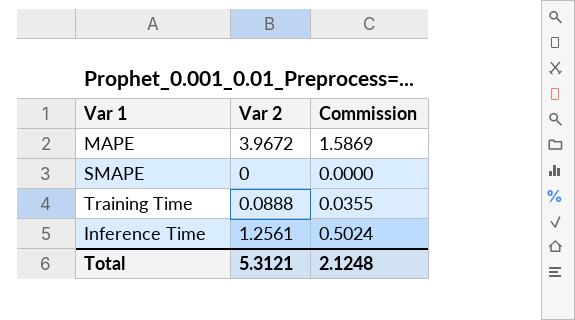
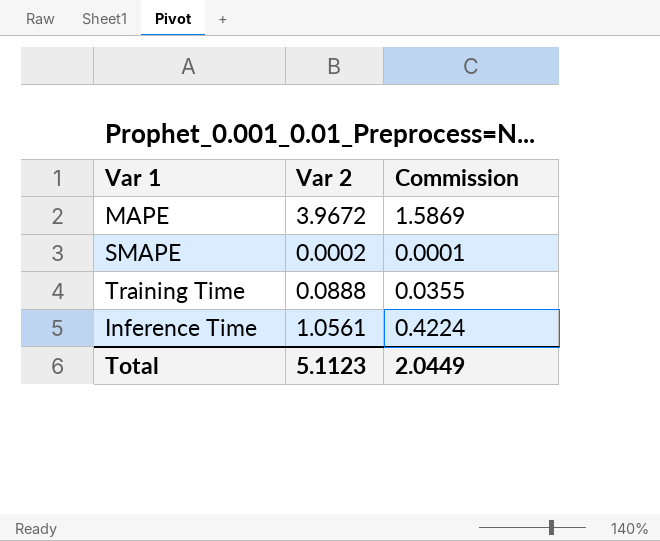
SMAPE | Var 2: 0 -> 0.0002
SMAPE | Commission: 0.0000 -> 0.0001
Inference Time | Var 2: 1.2561 -> 1.0561
Inference Time | Commission: 0.5024 -> 0.4224
Total | Var 2: 5.3121 -> 5.1123
Total | Commission: 2.1248 -> 2.0449

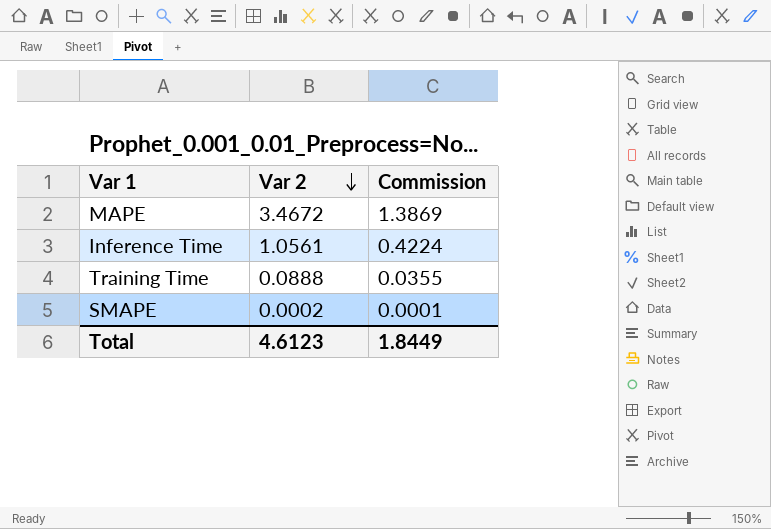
row order: none -> Var 2 descending
MAPE | Var 2: 3.9672 -> 3.4672
MAPE | Commission: 1.5869 -> 1.3869
Total | Var 2: 5.1123 -> 4.6123
Total | Commission: 2.0449 -> 1.8449

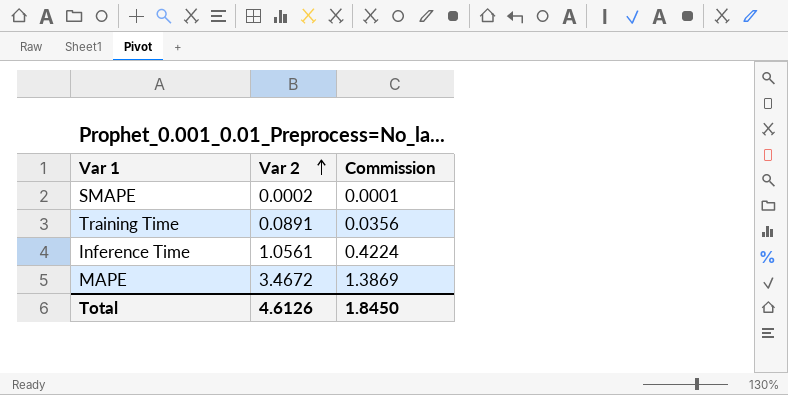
row order: Var 2 descending -> Var 2 ascending
Training Time | Var 2: 0.0888 -> 0.0891
Training Time | Commission: 0.0355 -> 0.0356
Total | Var 2: 4.6123 -> 4.6126
Total | Commission: 1.8449 -> 1.8450

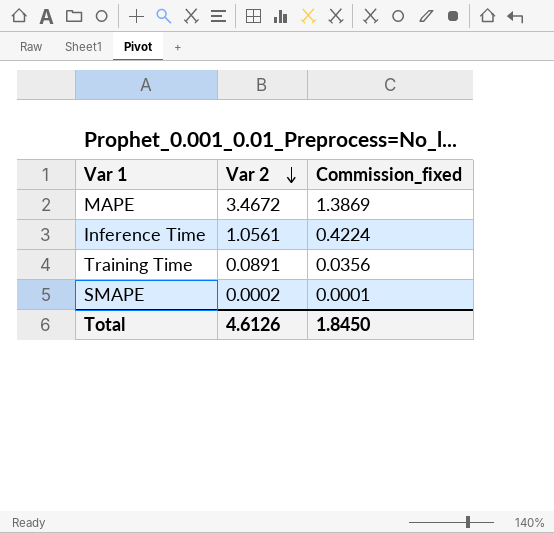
row order: Var 2 ascending -> Var 2 descending
column name: Commission -> Commission_fixed

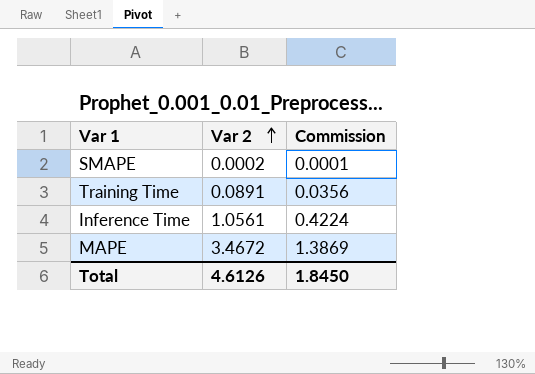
row order: Var 2 descending -> Var 2 ascending
column name: Commission_fixed -> Commission

